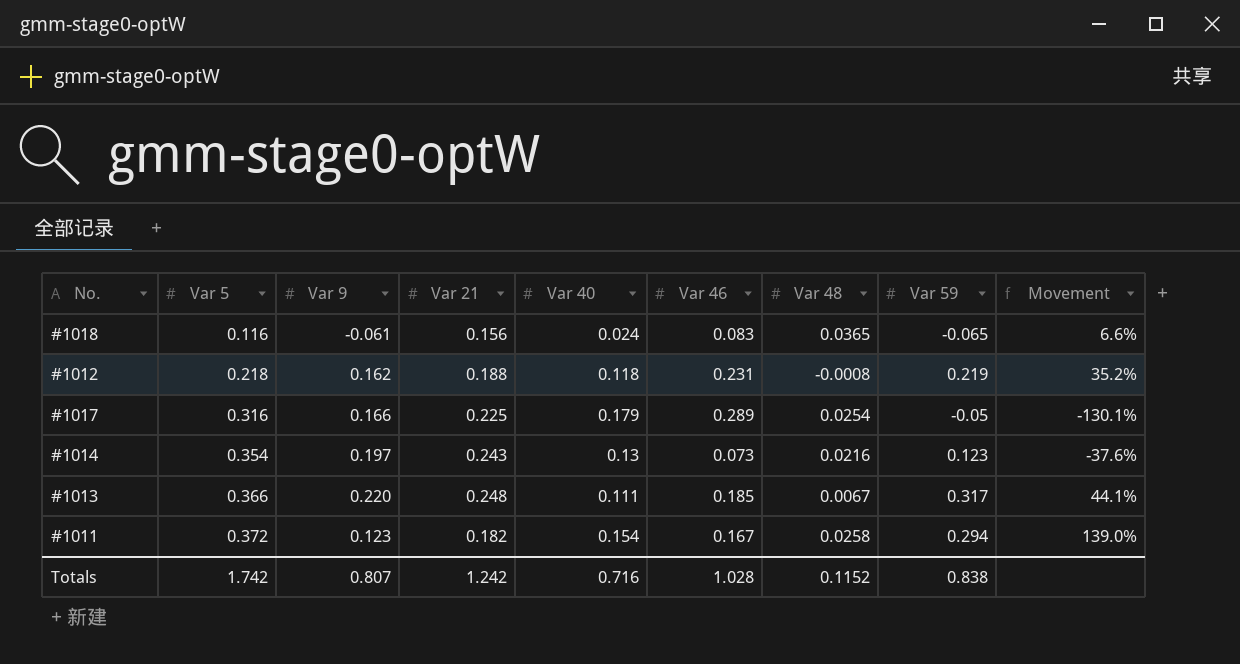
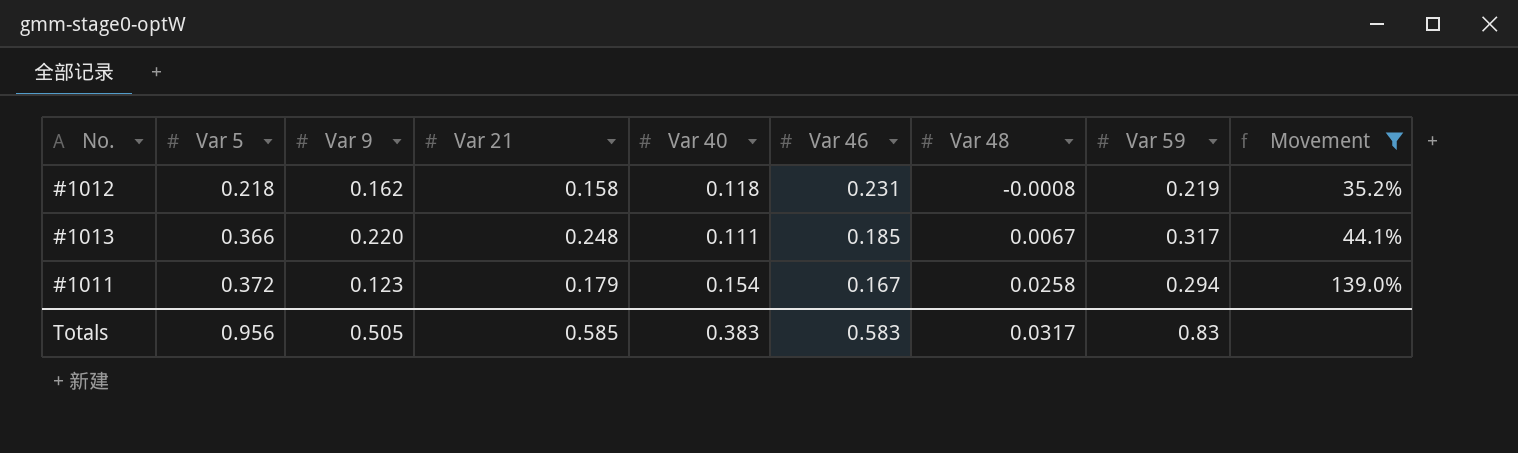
filter: none -> Movement >= 35.2%
#1012 | Var 21: 0.188 -> 0.158
#1011 | Var 21: 0.182 -> 0.179
Totals | Var 5: 1.742 -> 0.956
Totals | Var 9: 0.807 -> 0.505
Totals | Var 21: 1.242 -> 0.585
Totals | Var 40: 0.716 -> 0.383
Totals | Var 46: 1.028 -> 0.583
Totals | Var 48: 0.1152 -> 0.0317
Totals | Var 59: 0.838 -> 0.83

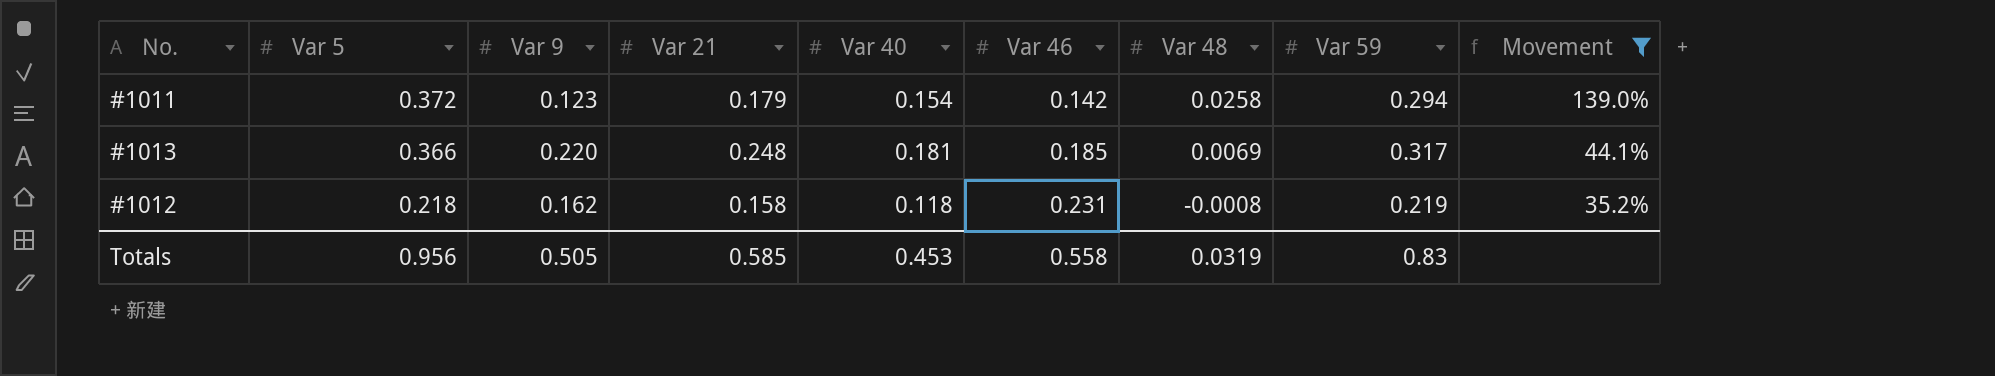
row order: Var 5 ascending -> Var 5 descending
#1011 | Var 46: 0.167 -> 0.142
#1013 | Var 40: 0.111 -> 0.181
#1013 | Var 48: 0.0067 -> 0.0069
Totals | Var 40: 0.383 -> 0.453
Totals | Var 46: 0.583 -> 0.558
Totals | Var 48: 0.0317 -> 0.0319

